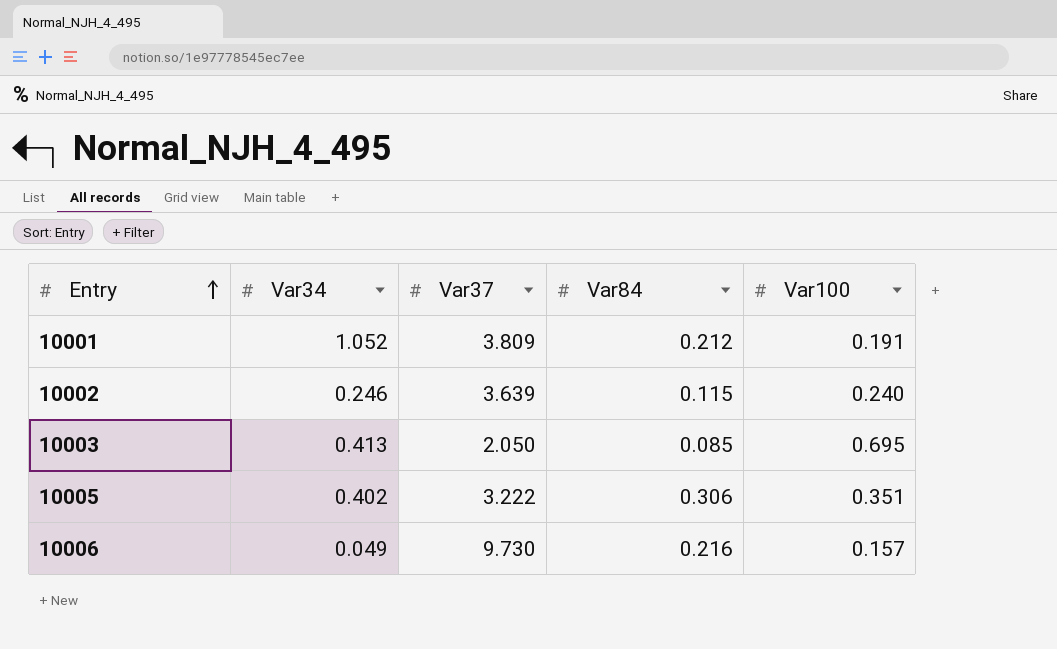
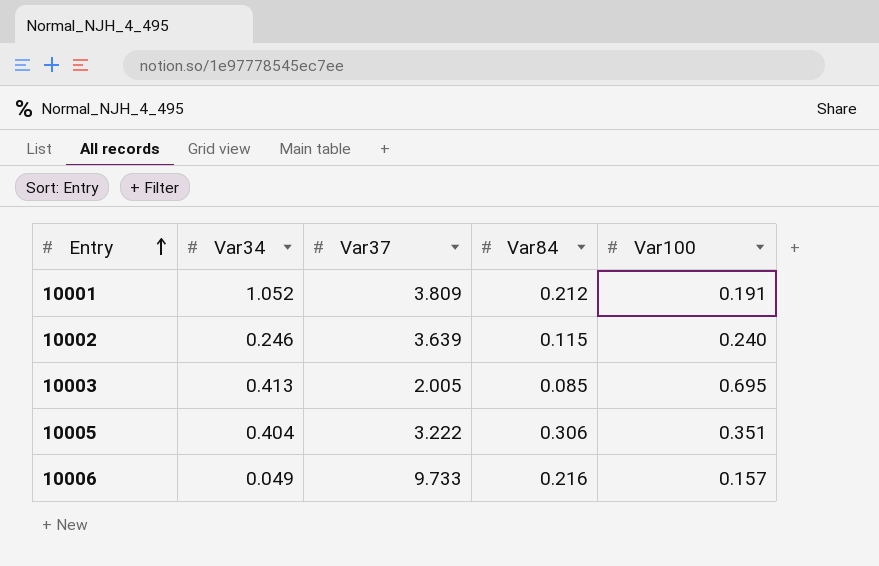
10003 | Var37: 2.050 -> 2.005
10005 | Var34: 0.402 -> 0.404
10006 | Var37: 9.730 -> 9.733

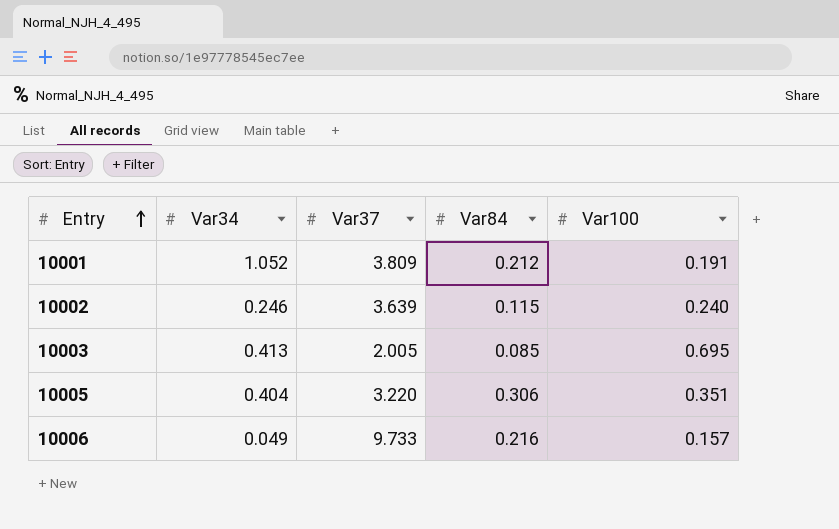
10005 | Var37: 3.222 -> 3.220

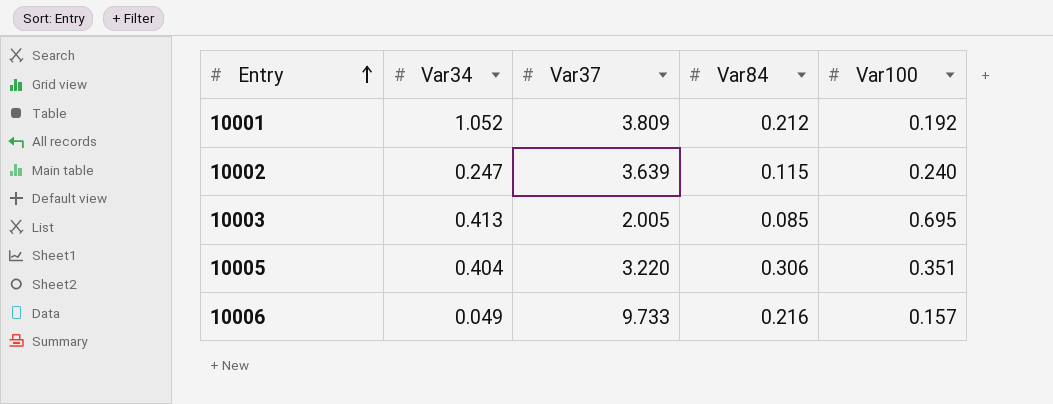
10001 | Var100: 0.191 -> 0.192
10002 | Var34: 0.246 -> 0.247

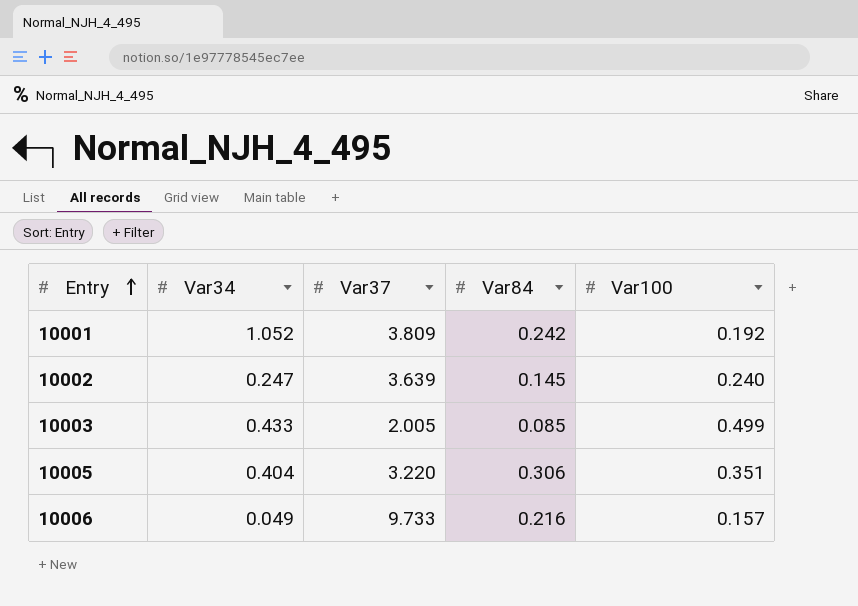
10001 | Var84: 0.212 -> 0.242
10002 | Var84: 0.115 -> 0.145
10003 | Var34: 0.413 -> 0.433
10003 | Var100: 0.695 -> 0.499

